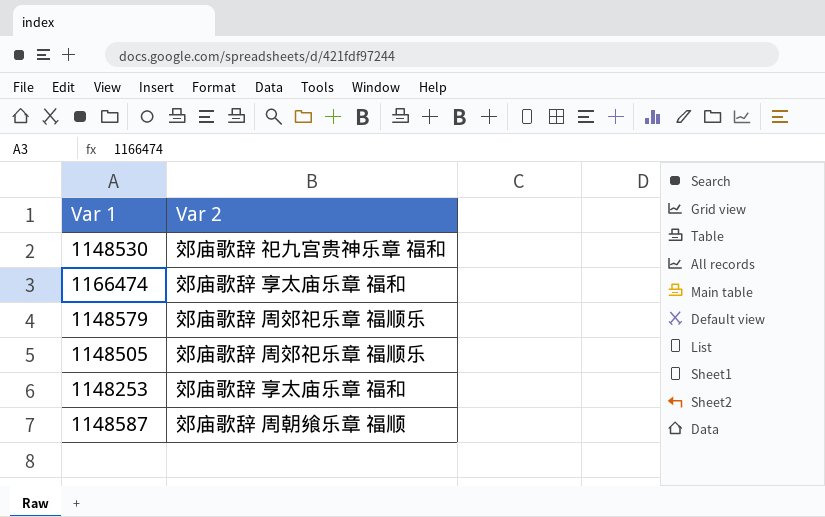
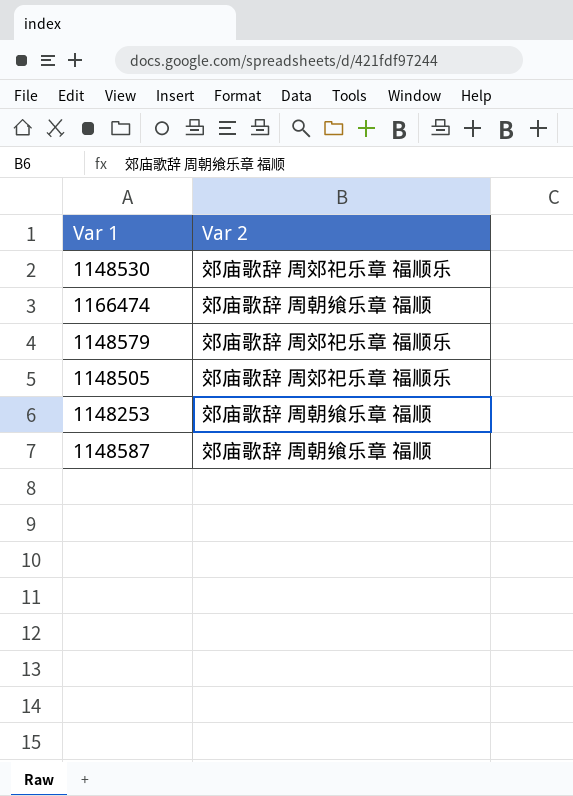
1148530 | Var 2: 郊庙歌辞 祀九宫贵神乐章 福和 -> 郊庙歌辞 周郊祀乐章 福顺乐
1166474 | Var 2: 郊庙歌辞 享太庙乐章 福和 -> 郊庙歌辞 周朝飨乐章 福顺
1148253 | Var 2: 郊庙歌辞 享太庙乐章 福和 -> 郊庙歌辞 周朝飨乐章 福顺

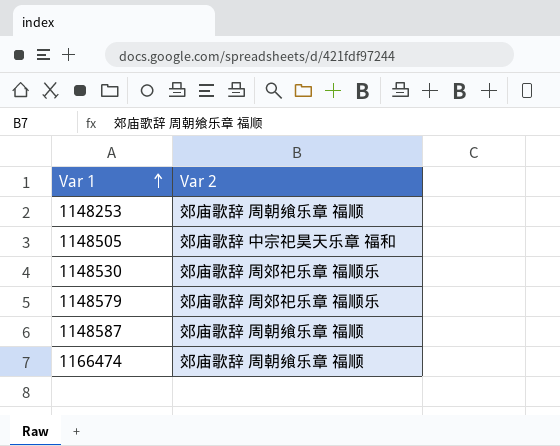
row order: none -> Var 1 ascending
1148505 | Var 2: 郊庙歌辞 周郊祀乐章 福顺乐 -> 郊庙歌辞 中宗祀昊天乐章 福和

